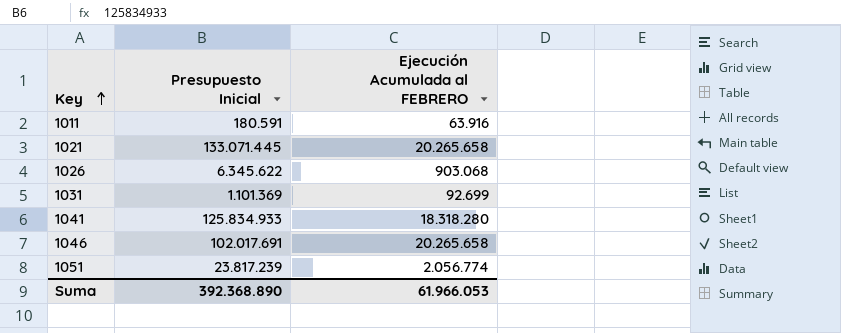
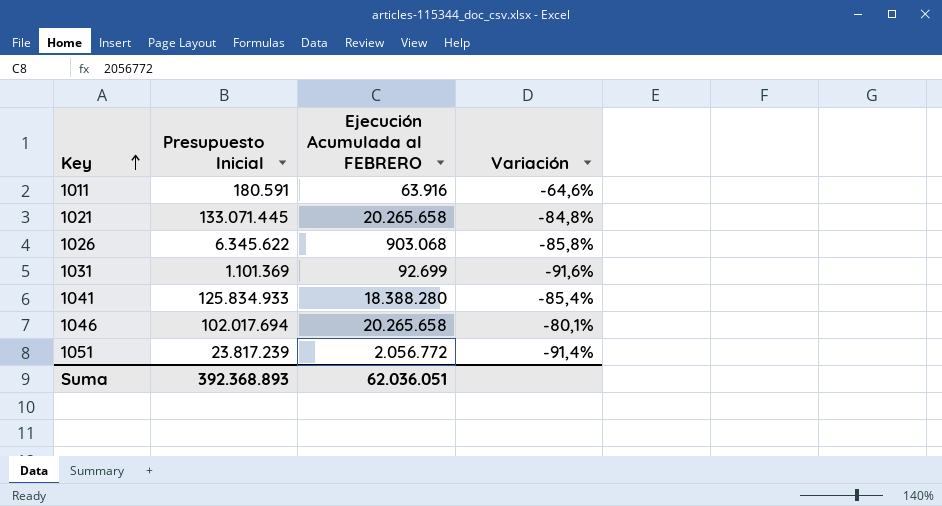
column Variación | formula: none -> ([Ejecución Acumulada al FEBRERO] - [Presupuesto Inicial]) / [Presupuesto Inicial]
1041 | Ejecución Acumulada al FEBRERO: 18.318.280 -> 18.388.280
1046 | Presupuesto Inicial: 102.017.691 -> 102.017.694
1051 | Ejecución Acumulada al FEBRERO: 2.056.774 -> 2.056.772
Suma | Presupuesto Inicial: 392.368.890 -> 392.368.893
Suma | Ejecución Acumulada al FEBRERO: 61.966.053 -> 62.036.051

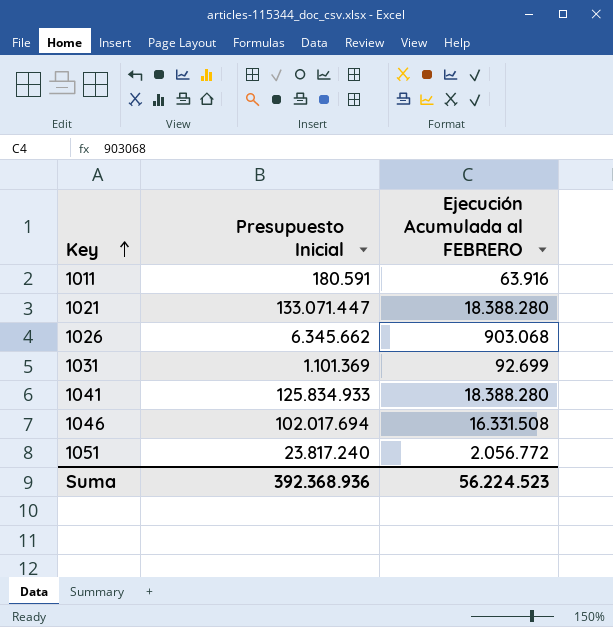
column Variación | formula: ([Ejecución Acumulada al FEBRERO] - [Presupuesto Inicial]) / [Presupuesto Inicial] -> none
1021 | Presupuesto Inicial: 133.071.445 -> 133.071.447
1021 | Ejecución Acumulada al FEBRERO: 20.265.658 -> 18.388.280
1026 | Presupuesto Inicial: 6.345.622 -> 6.345.662
1046 | Ejecución Acumulada al FEBRERO: 20.265.658 -> 16.331.508
1051 | Presupuesto Inicial: 23.817.239 -> 23.817.240
Suma | Presupuesto Inicial: 392.368.893 -> 392.368.936
Suma | Ejecución Acumulada al FEBRERO: 62.036.051 -> 56.224.523

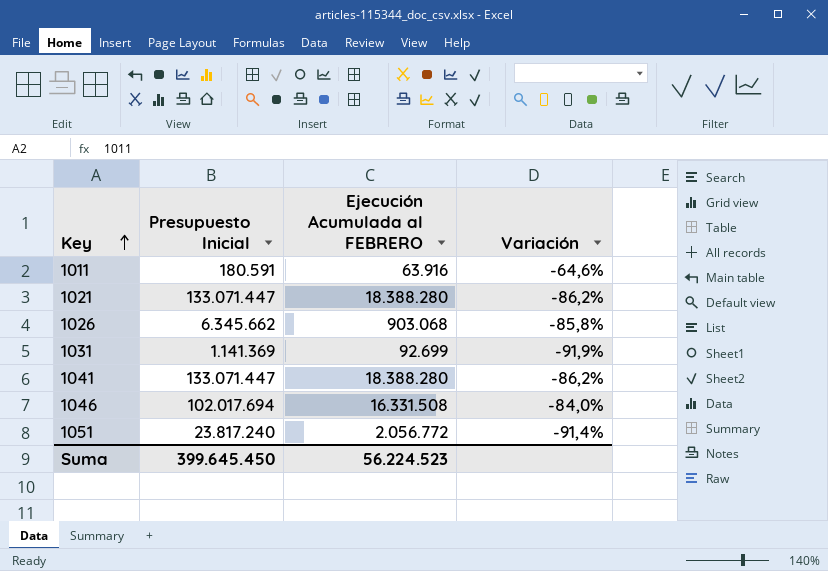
column Variación | formula: none -> ([Ejecución Acumulada al FEBRERO] - [Presupuesto Inicial]) / [Presupuesto Inicial]
1031 | Presupuesto Inicial: 1.101.369 -> 1.141.369
1041 | Presupuesto Inicial: 125.834.933 -> 133.071.447
Suma | Presupuesto Inicial: 392.368.936 -> 399.645.450

